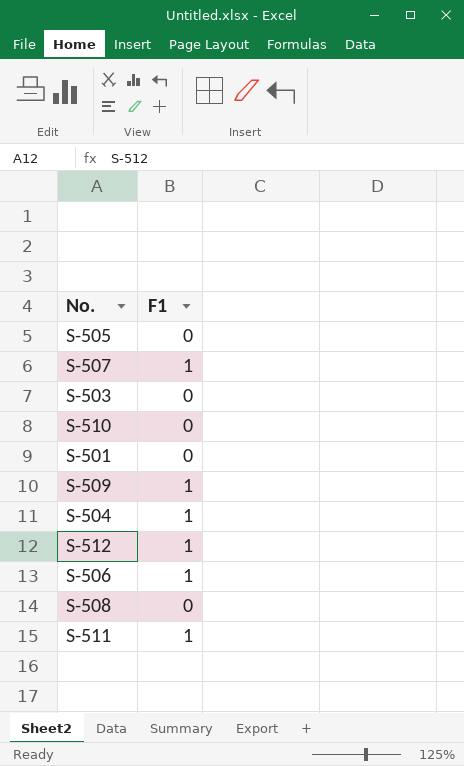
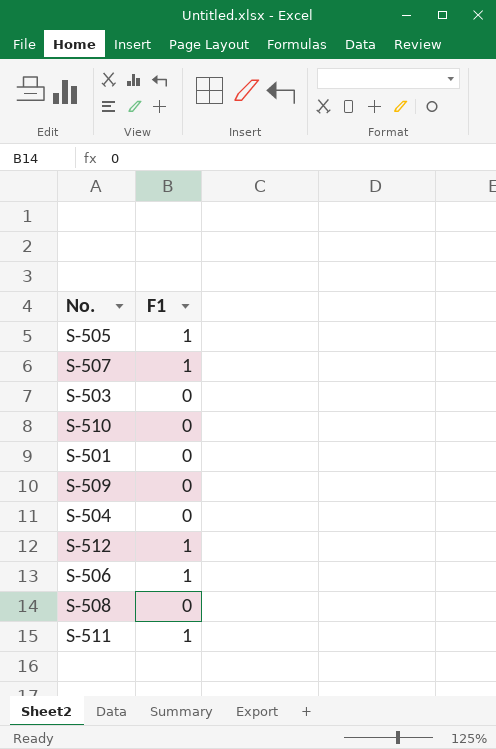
S-505 | F1: 0 -> 1
S-509 | F1: 1 -> 0
S-504 | F1: 1 -> 0

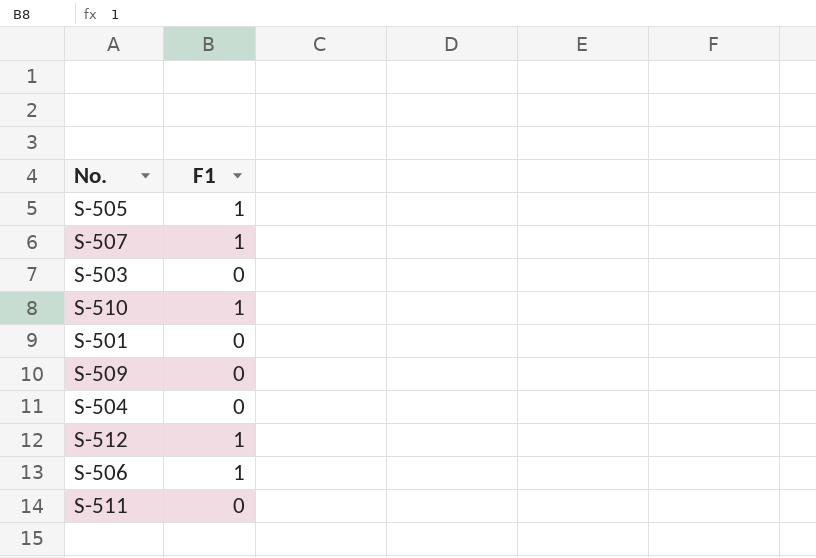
row S-508: 0 -> none
S-510 | F1: 0 -> 1
S-511 | F1: 1 -> 0

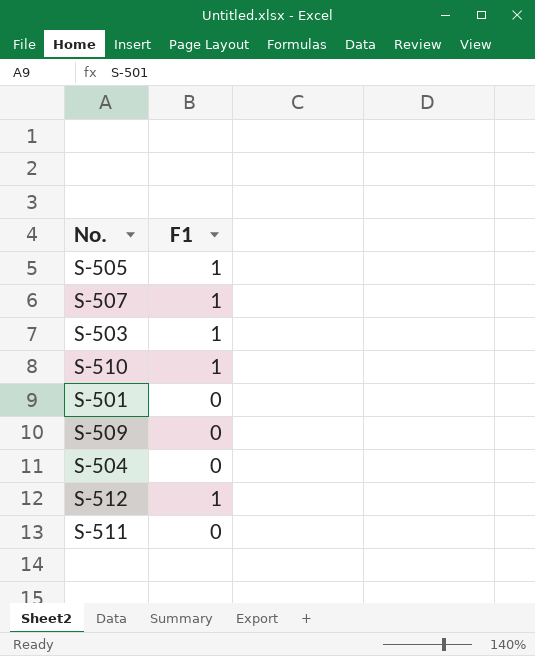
row S-506: 1 -> none
S-503 | F1: 0 -> 1

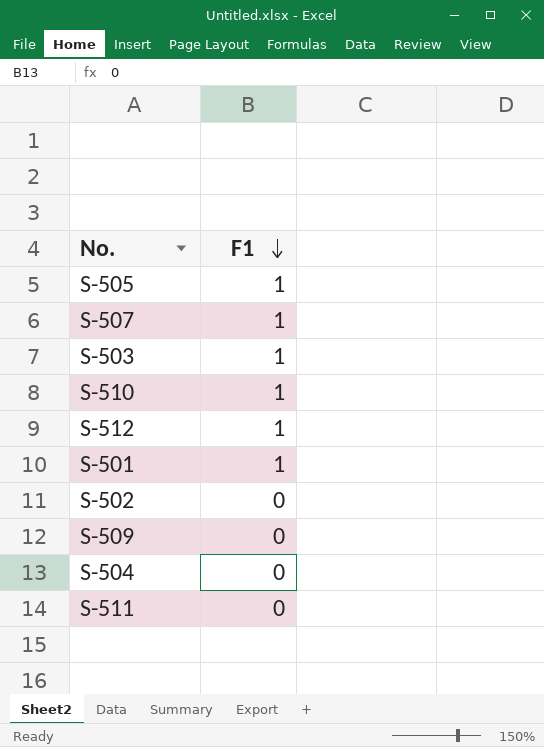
row order: none -> F1 descending
S-501 | F1: 0 -> 1
row S-502: none -> 0

